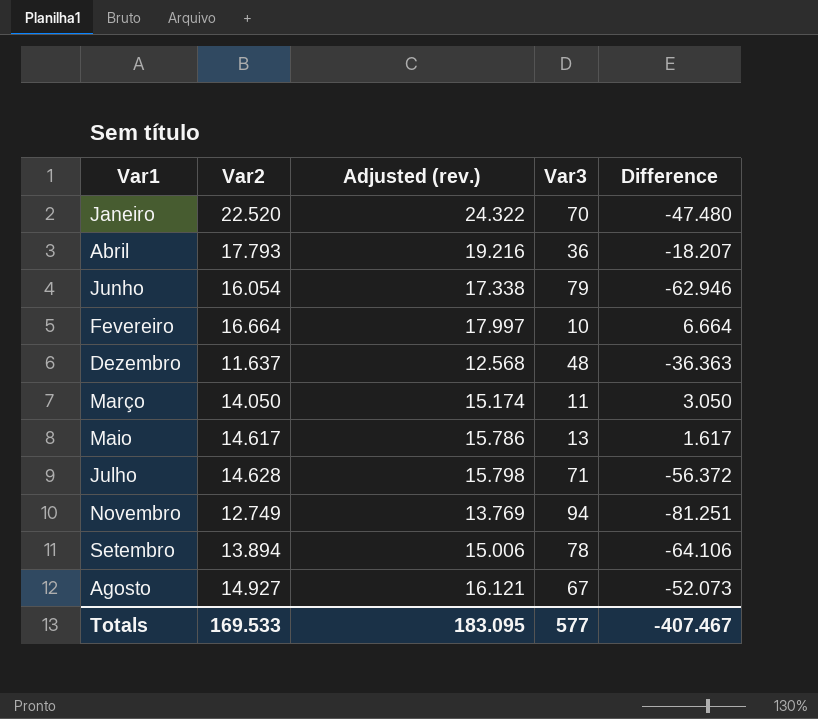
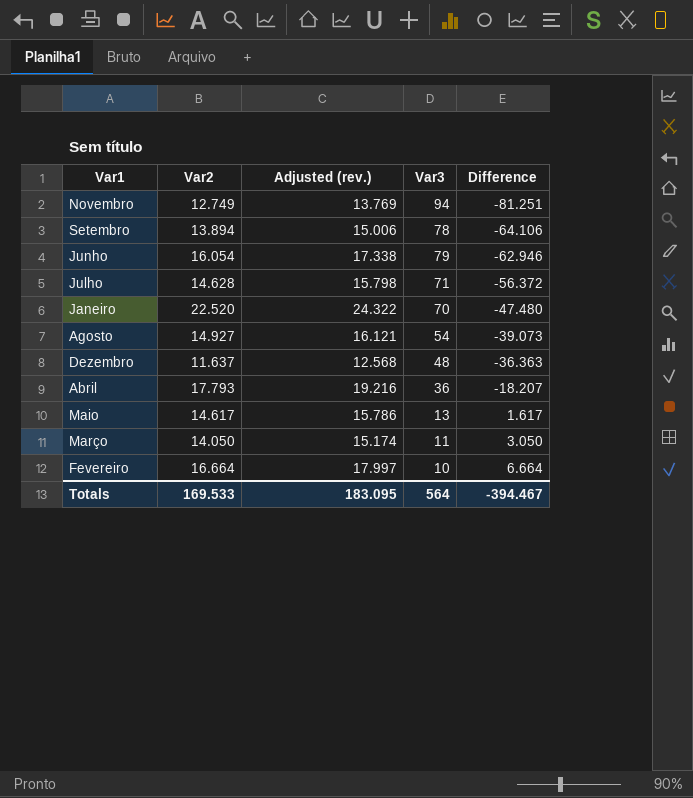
row order: none -> Difference ascending
Agosto | Var3: 67 -> 54
Agosto | Difference: -52.073 -> -39.073
Totals | Var3: 577 -> 564
Totals | Difference: -407.467 -> -394.467

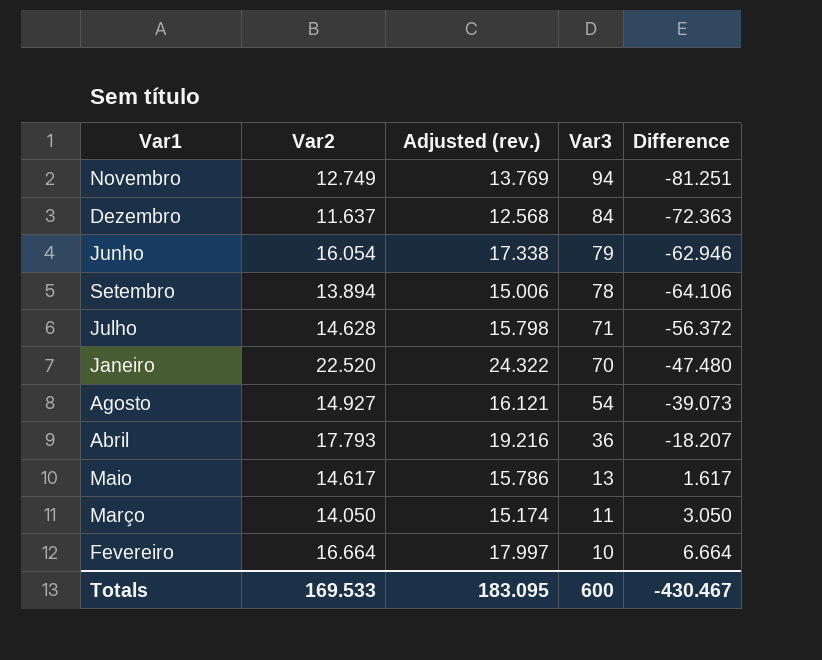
row order: Difference ascending -> Var3 descending
Dezembro | Var3: 48 -> 84
Dezembro | Difference: -36.363 -> -72.363
Totals | Var3: 564 -> 600
Totals | Difference: -394.467 -> -430.467

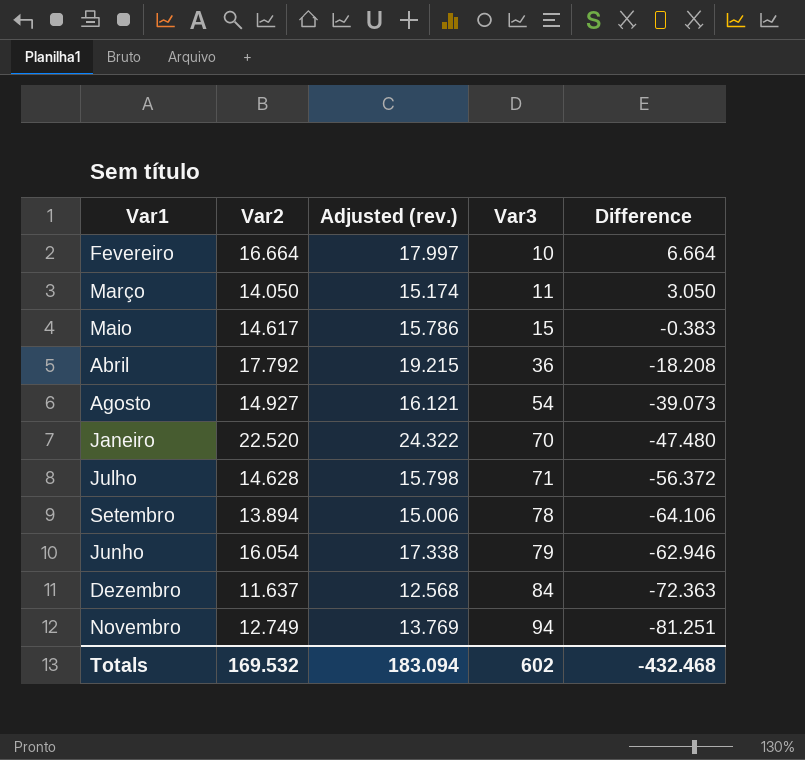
row order: Var3 descending -> Var3 ascending
Maio | Var3: 13 -> 15
Maio | Difference: 1.617 -> -0.383
Abril | Var2: 17.793 -> 17.792
Abril | Adjusted (rev.): 19.216 -> 19.215
Abril | Difference: -18.207 -> -18.208
Totals | Var2: 169.533 -> 169.532
Totals | Adjusted (rev.): 183.095 -> 183.094
Totals | Var3: 600 -> 602
Totals | Difference: -430.467 -> -432.468

